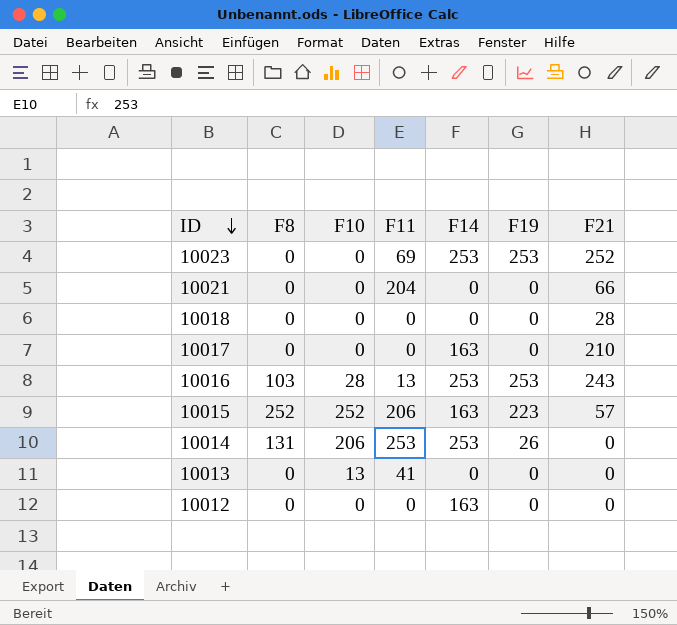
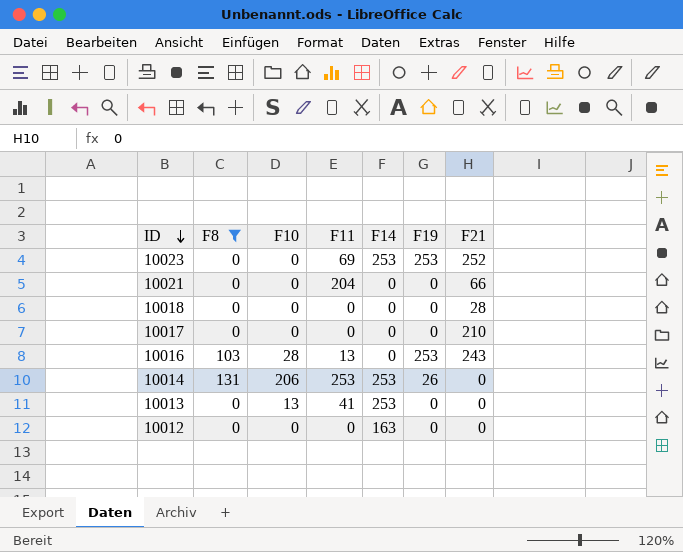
filter: none -> F8 != 252
10017 | F14: 163 -> 0
10016 | F14: 253 -> 0
10013 | F14: 0 -> 253

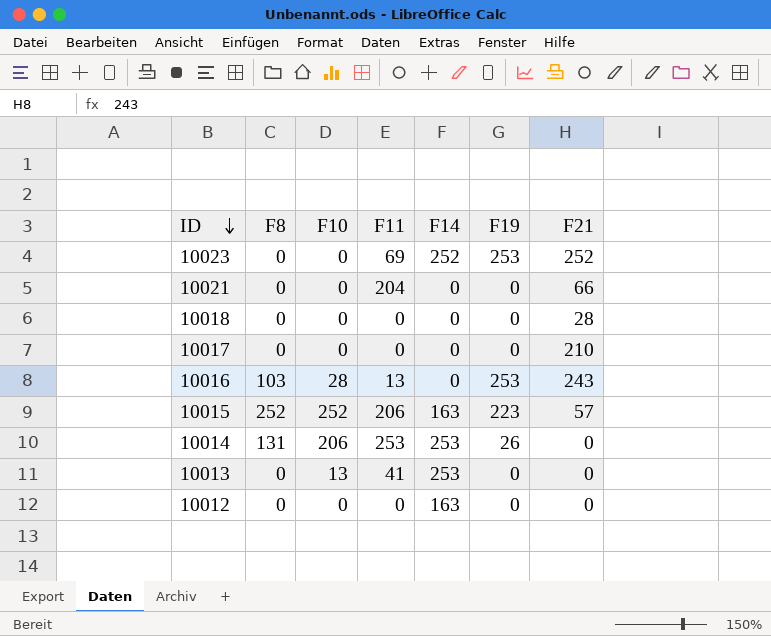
filter: F8 != 252 -> none
10023 | F14: 253 -> 252

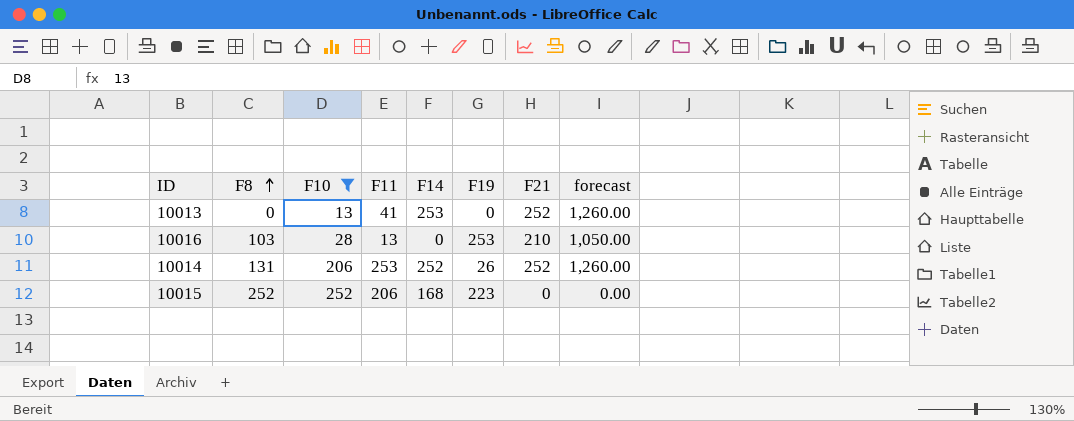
filter: none -> F10 != 0
row order: ID descending -> F8 ascending
column forecast | formula: none -> [F21] * 5
10013 | F21: 0 -> 252
10016 | F21: 243 -> 210
10014 | F14: 253 -> 252
10014 | F21: 0 -> 252
10015 | F14: 163 -> 168
10015 | F21: 57 -> 0

